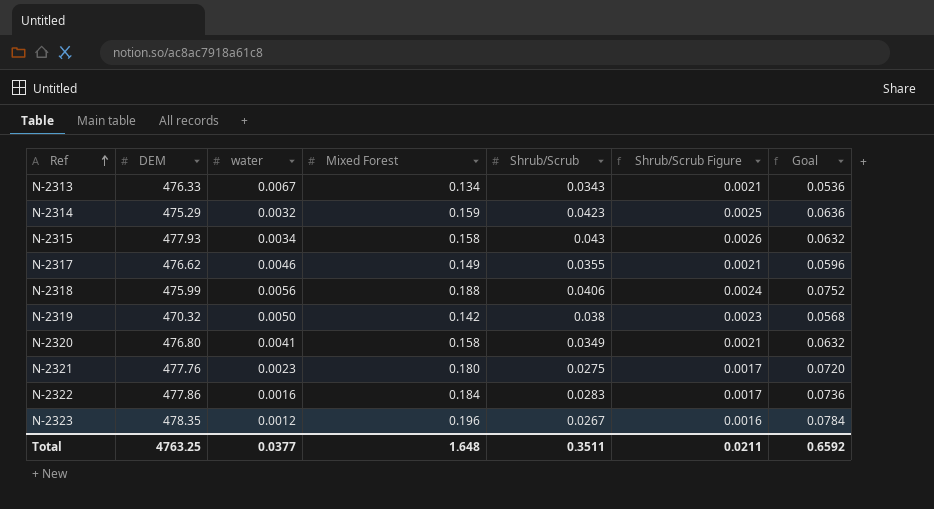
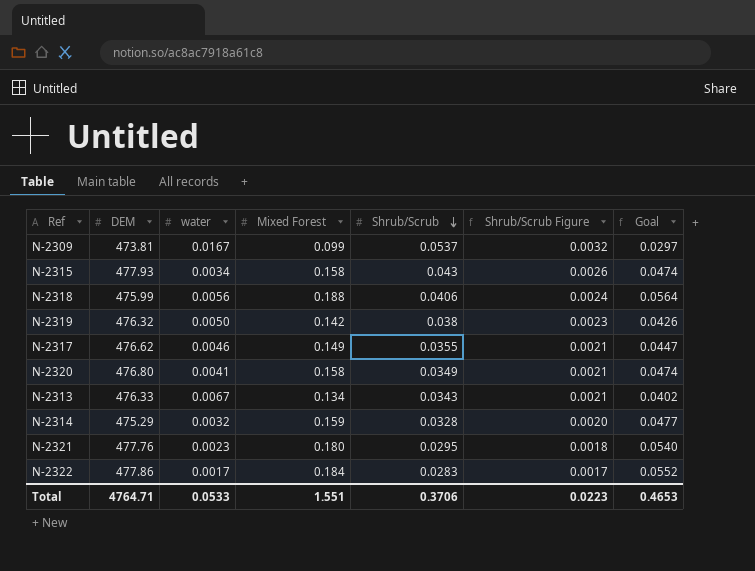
row order: Ref ascending -> Shrub/Scrub descending
column Goal | formula: [Mixed Forest] * 0.4 -> [Mixed Forest] * 0.3
row N-2323: 478.35 | 0.0012 | 0.196 | 0.0267 | 0.0016 | 0.0784 -> none
row N-2309: none -> 473.81 | 0.0167 | 0.099 | 0.0537 | 0.0032 | 0.0297
N-2319 | DEM: 470.32 -> 476.32
N-2314 | Shrub/Scrub: 0.0423 -> 0.0328
N-2314 | Shrub/Scrub Figure: 0.0025 -> 0.0020
N-2321 | Shrub/Scrub: 0.0275 -> 0.0295
N-2321 | Shrub/Scrub Figure: 0.0017 -> 0.0018
N-2322 | water: 0.0016 -> 0.0017
Total | DEM: 4763.25 -> 4764.71
Total | water: 0.0377 -> 0.0533
Total | Mixed Forest: 1.648 -> 1.551
Total | Shrub/Scrub: 0.3511 -> 0.3706
Total | Shrub/Scrub Figure: 0.0211 -> 0.0223
Total | Goal: 0.6592 -> 0.4653

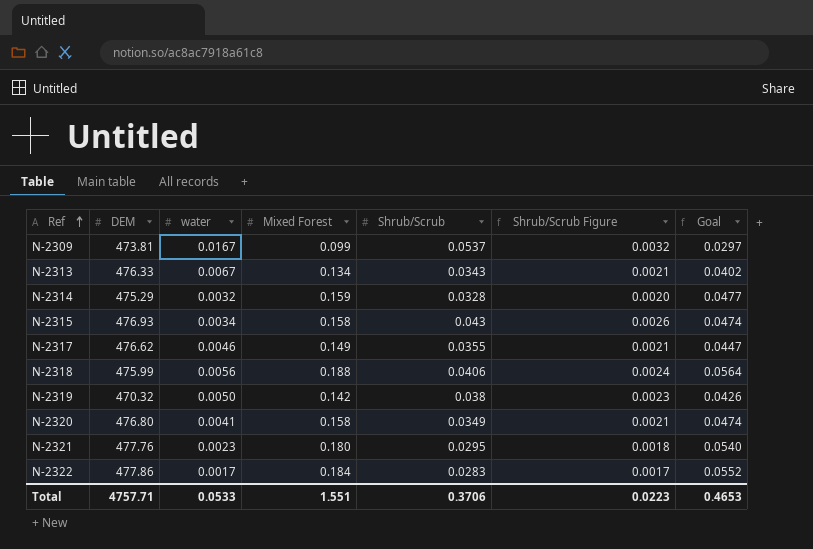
row order: Shrub/Scrub descending -> Ref ascending
N-2315 | DEM: 477.93 -> 476.93
N-2319 | DEM: 476.32 -> 470.32
Total | DEM: 4764.71 -> 4757.71

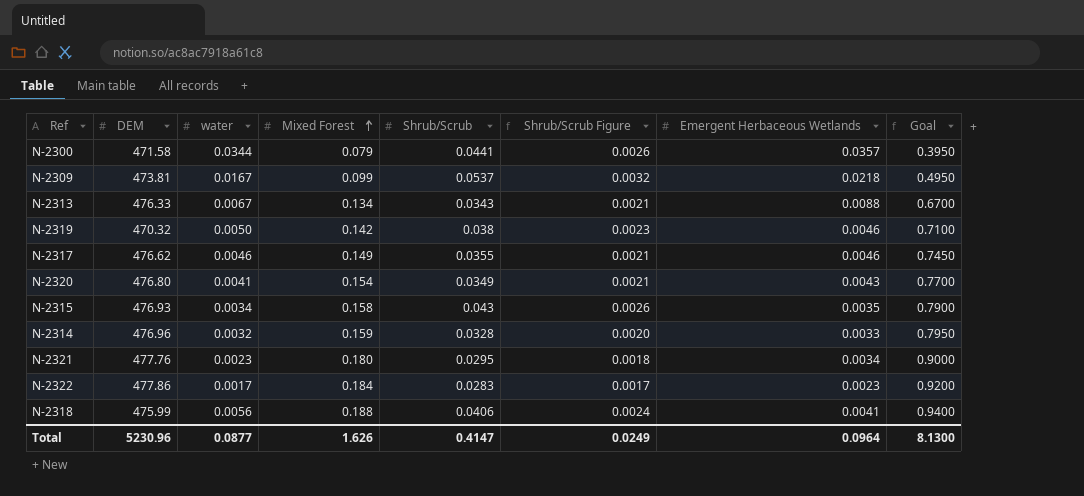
row order: Ref ascending -> Mixed Forest ascending
column Emergent Herbaceous Wetlands | position: none -> 7
column Goal | formula: [Mixed Forest] * 0.3 -> [Mixed Forest] * 5
row N-2300: none -> 471.58 | 0.0344 | 0.079 | 0.0441 | 0.0026 | 0.0357 | 0.3950
N-2320 | Mixed Forest: 0.158 -> 0.154
N-2314 | DEM: 475.29 -> 476.96
Total | DEM: 4757.71 -> 5230.96
Total | water: 0.0533 -> 0.0877
Total | Mixed Forest: 1.551 -> 1.626
Total | Shrub/Scrub: 0.3706 -> 0.4147
Total | Shrub/Scrub Figure: 0.0223 -> 0.0249
Total | Goal: 0.4653 -> 8.1300

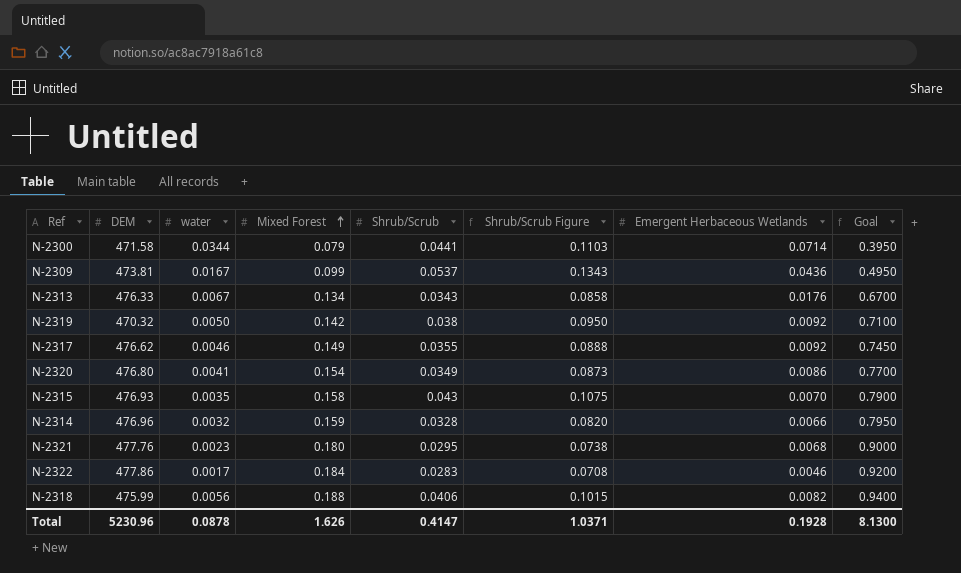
column Shrub/Scrub Figure | formula: [Shrub/Scrub] * 0.06 -> [Shrub/Scrub] * 2.5
N-2300 | Emergent Herbaceous Wetlands: 0.0357 -> 0.0714
N-2309 | Emergent Herbaceous Wetlands: 0.0218 -> 0.0436
N-2313 | Emergent Herbaceous Wetlands: 0.0088 -> 0.0176
N-2319 | Emergent Herbaceous Wetlands: 0.0046 -> 0.0092
N-2317 | Emergent Herbaceous Wetlands: 0.0046 -> 0.0092
N-2320 | Emergent Herbaceous Wetlands: 0.0043 -> 0.0086
N-2315 | water: 0.0034 -> 0.0035
N-2315 | Emergent Herbaceous Wetlands: 0.0035 -> 0.0070
N-2314 | Emergent Herbaceous Wetlands: 0.0033 -> 0.0066
N-2321 | Emergent Herbaceous Wetlands: 0.0034 -> 0.0068
N-2322 | Emergent Herbaceous Wetlands: 0.0023 -> 0.0046
N-2318 | Emergent Herbaceous Wetlands: 0.0041 -> 0.0082
Total | water: 0.0877 -> 0.0878
Total | Shrub/Scrub Figure: 0.0249 -> 1.0371
Total | Emergent Herbaceous Wetlands: 0.0964 -> 0.1928

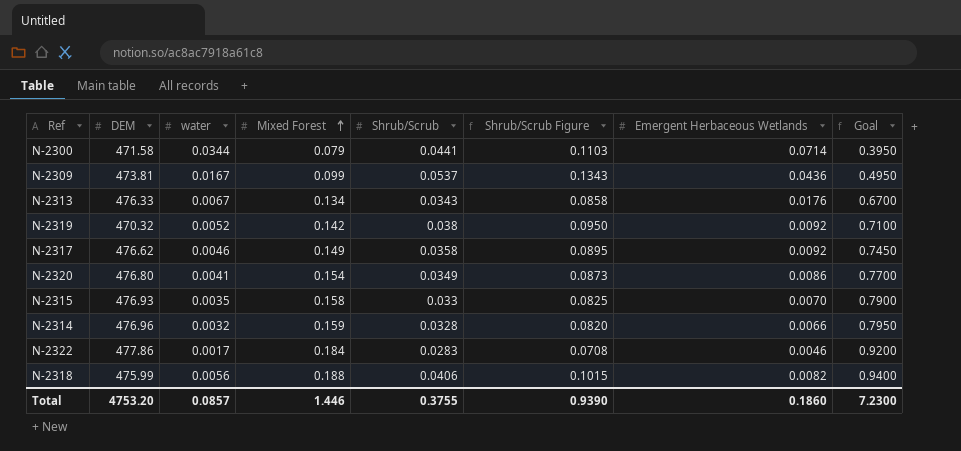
row N-2321: 477.76 | 0.0023 | 0.180 | 0.0295 | 0.0738 | 0.0068 | 0.9000 -> none
N-2319 | water: 0.0050 -> 0.0052
N-2317 | Shrub/Scrub: 0.0355 -> 0.0358
N-2317 | Shrub/Scrub Figure: 0.0888 -> 0.0895
N-2315 | Shrub/Scrub: 0.043 -> 0.033
N-2315 | Shrub/Scrub Figure: 0.1075 -> 0.0825
Total | DEM: 5230.96 -> 4753.20
Total | water: 0.0878 -> 0.0857
Total | Mixed Forest: 1.626 -> 1.446
Total | Shrub/Scrub: 0.4147 -> 0.3755
Total | Shrub/Scrub Figure: 1.0371 -> 0.9390
Total | Emergent Herbaceous Wetlands: 0.1928 -> 0.1860
Total | Goal: 8.1300 -> 7.2300

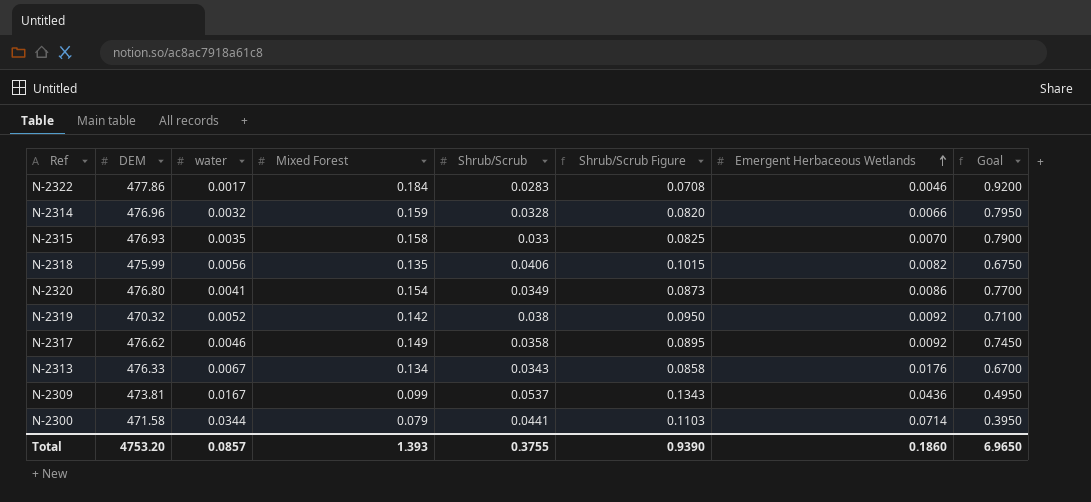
row order: Mixed Forest ascending -> Emergent Herbaceous Wetlands ascending
N-2318 | Mixed Forest: 0.188 -> 0.135
N-2318 | Goal: 0.9400 -> 0.6750
Total | Mixed Forest: 1.446 -> 1.393
Total | Goal: 7.2300 -> 6.9650

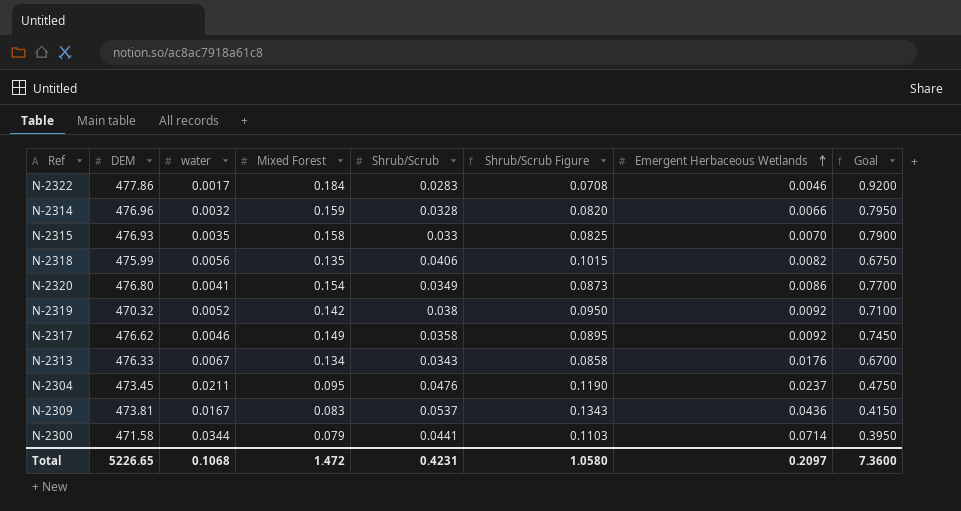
row N-2304: none -> 473.45 | 0.0211 | 0.095 | 0.0476 | 0.1190 | 0.0237 | 0.4750
N-2309 | Mixed Forest: 0.099 -> 0.083
N-2309 | Goal: 0.4950 -> 0.4150
Total | DEM: 4753.20 -> 5226.65
Total | water: 0.0857 -> 0.1068
Total | Mixed Forest: 1.393 -> 1.472
Total | Shrub/Scrub: 0.3755 -> 0.4231
Total | Shrub/Scrub Figure: 0.9390 -> 1.0580
Total | Emergent Herbaceous Wetlands: 0.1860 -> 0.2097
Total | Goal: 6.9650 -> 7.3600

